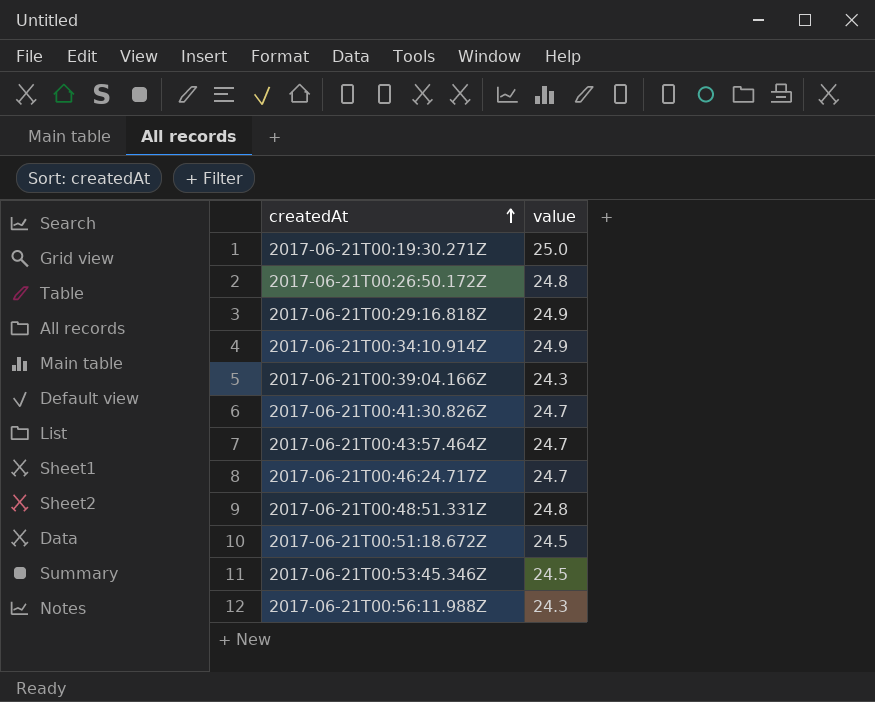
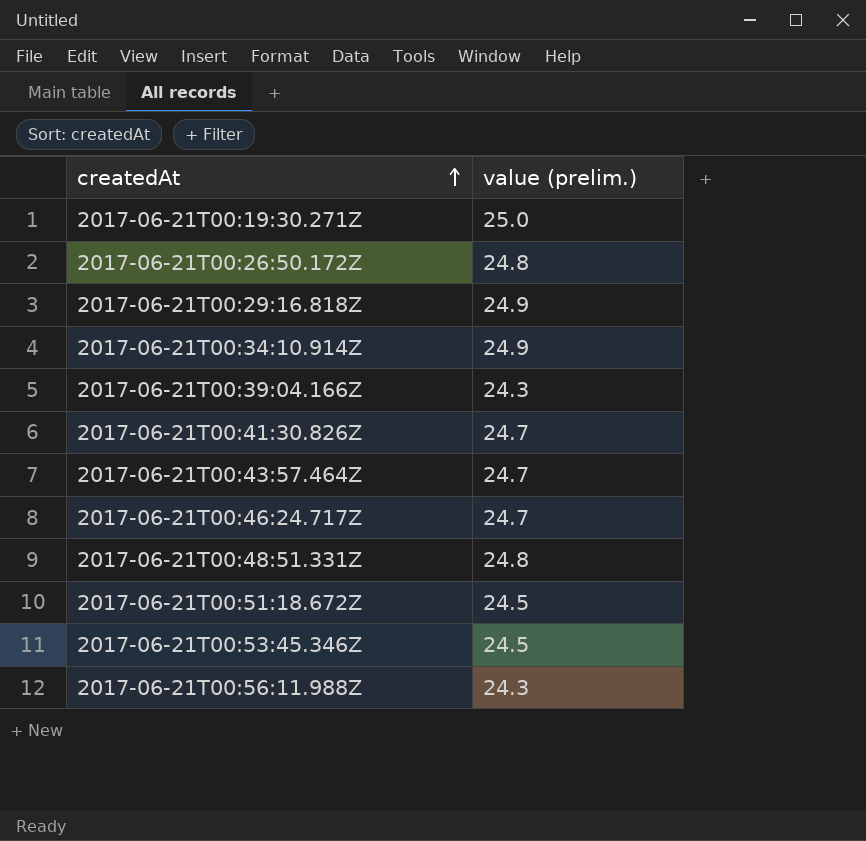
column name: value -> value (prelim.)

